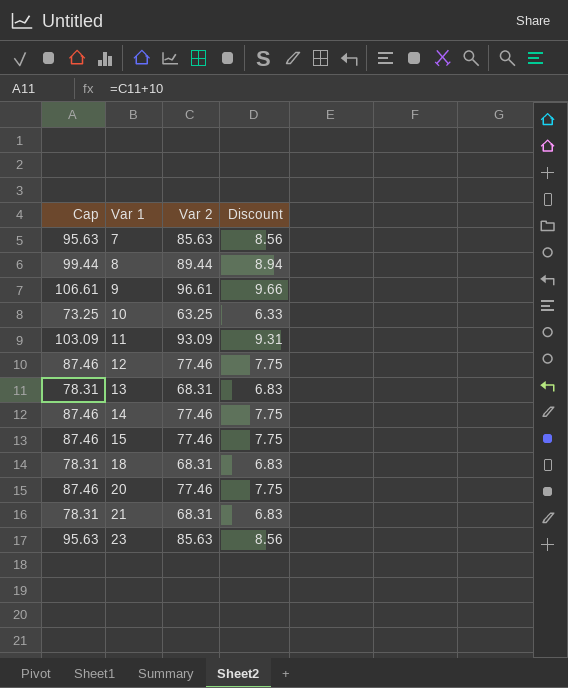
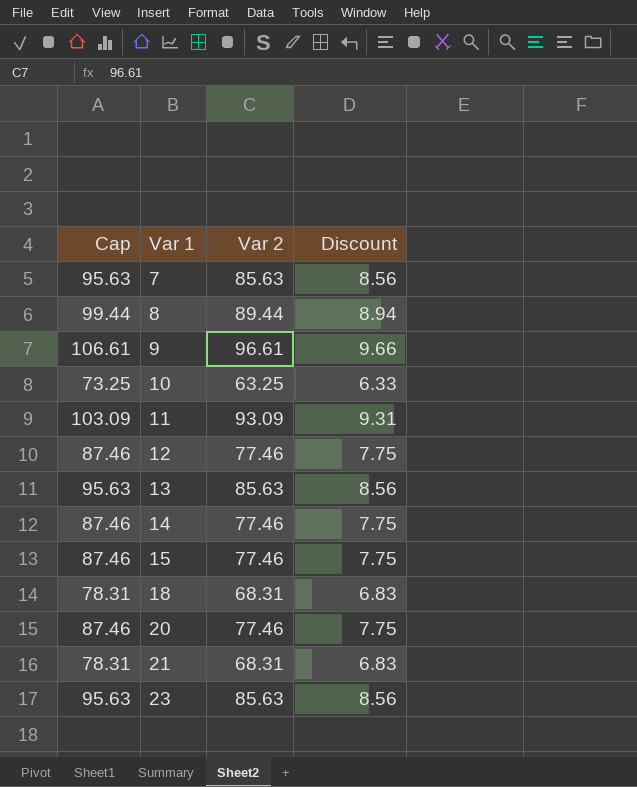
13 | Cap: 78.31 -> 95.63
13 | Var 2: 68.31 -> 85.63
13 | Discount: 6.83 -> 8.56

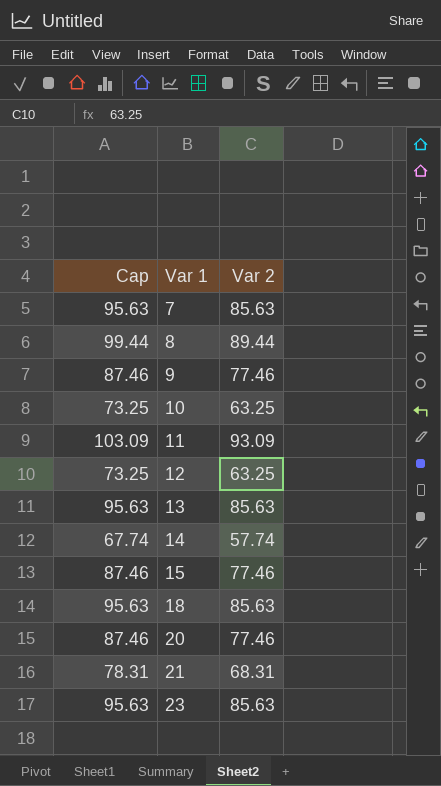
column Discount | formula: [Var 2] * 0.1 -> none
9 | Cap: 106.61 -> 87.46
9 | Var 2: 96.61 -> 77.46
12 | Cap: 87.46 -> 73.25
12 | Var 2: 77.46 -> 63.25
14 | Cap: 87.46 -> 67.74
14 | Var 2: 77.46 -> 57.74
18 | Cap: 78.31 -> 95.63
18 | Var 2: 68.31 -> 85.63

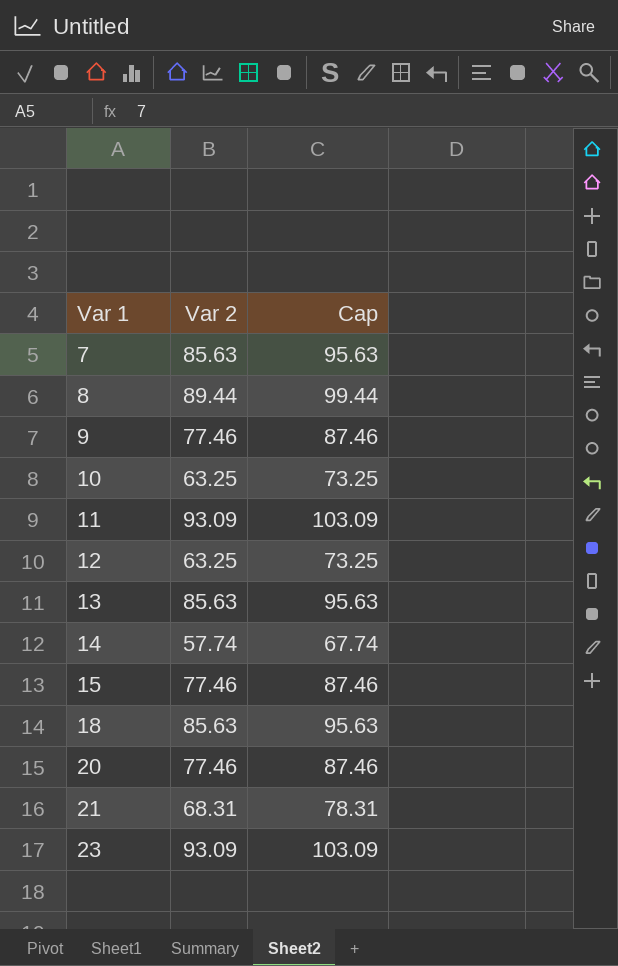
column Cap | position: 1 -> 3
23 | Var 2: 85.63 -> 93.09
23 | Cap: 95.63 -> 103.09

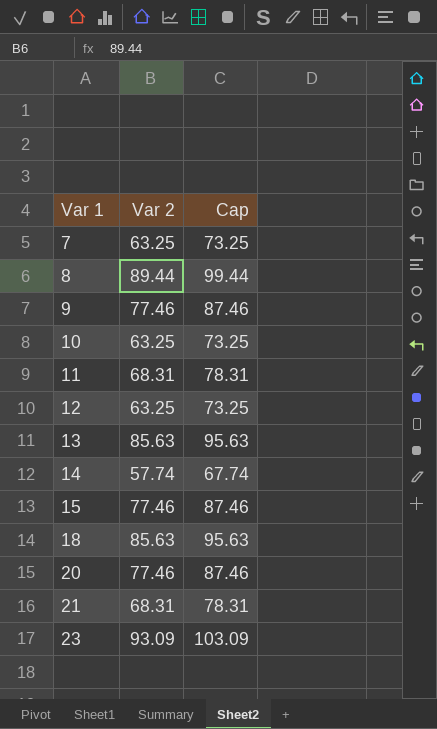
7 | Var 2: 85.63 -> 63.25
7 | Cap: 95.63 -> 73.25
11 | Var 2: 93.09 -> 68.31
11 | Cap: 103.09 -> 78.31

